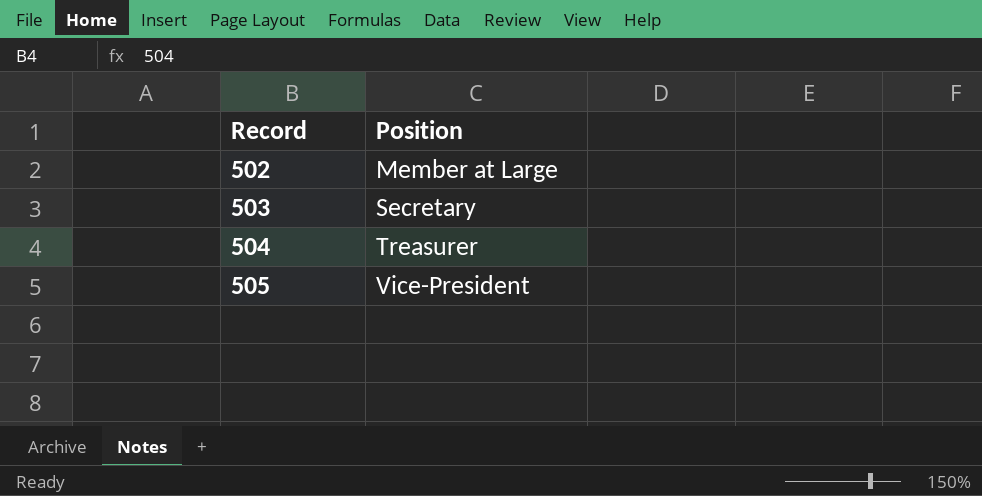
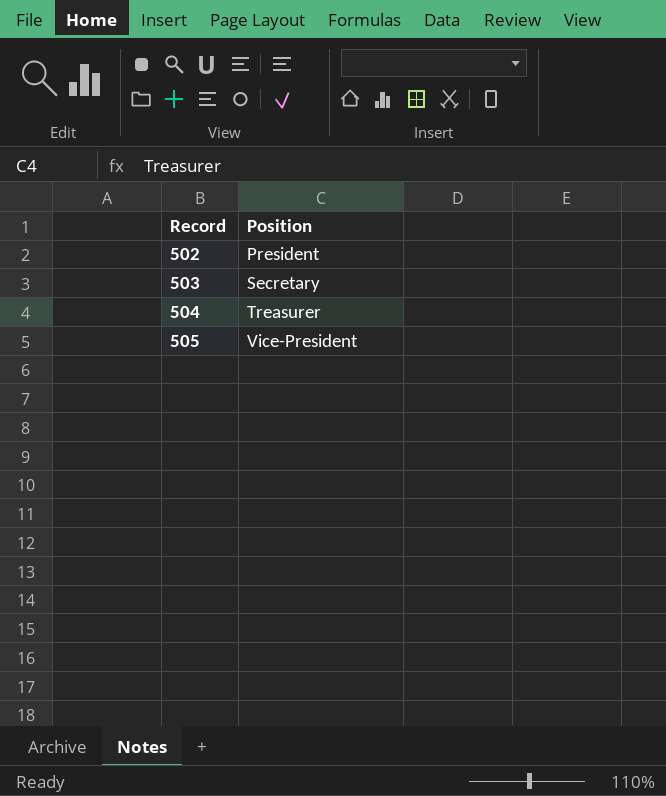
502 | Position: Member at Large -> President

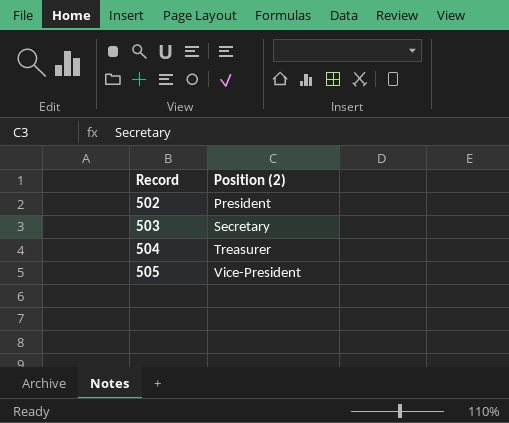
column name: Position -> Position (2)

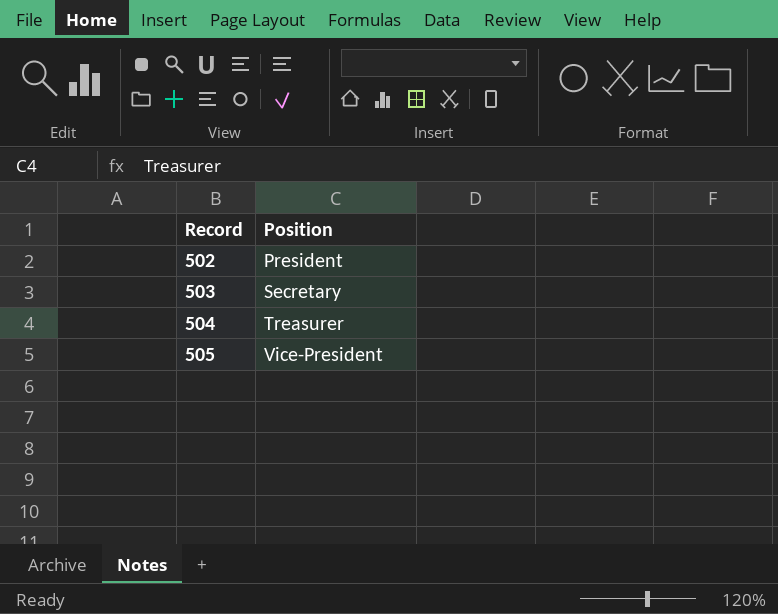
column name: Position (2) -> Position

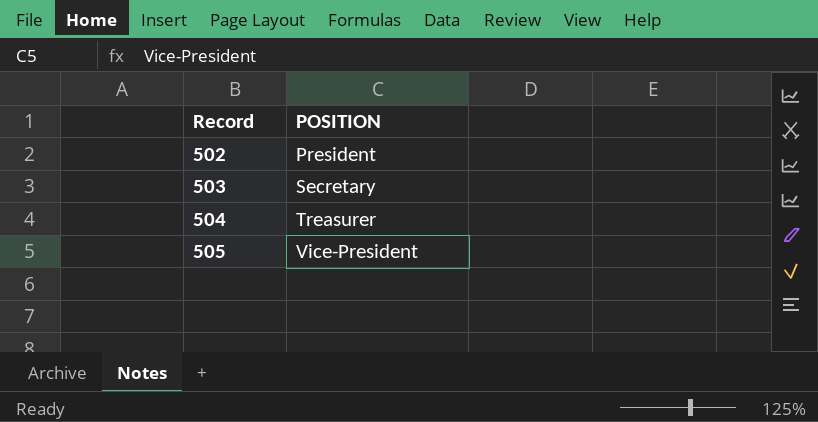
column name: Position -> POSITION

